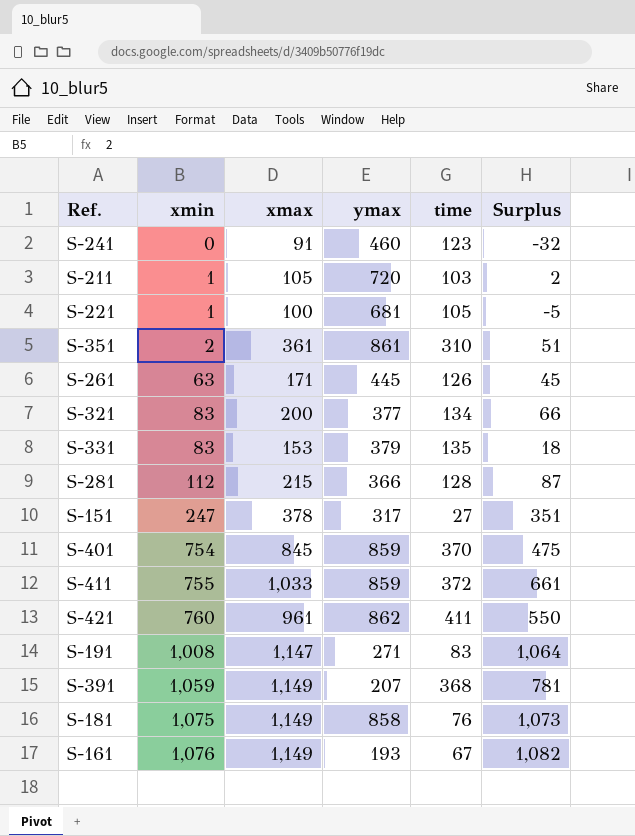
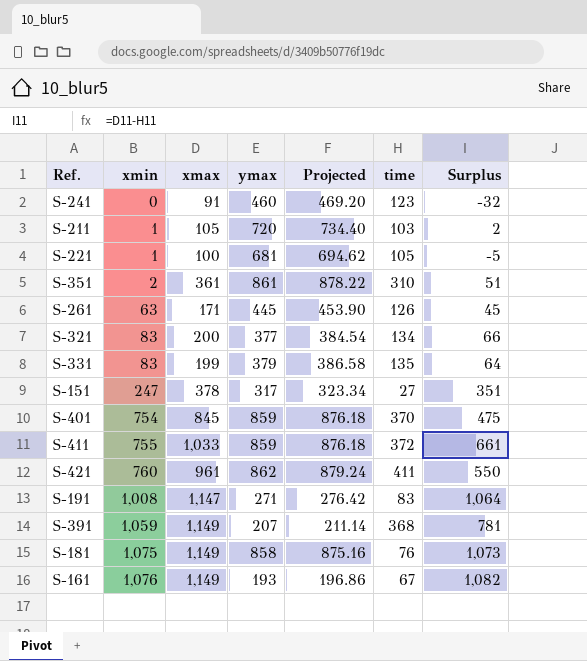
column Projected | formula: none -> [ymax] * 1.02
row S-281: 112 | 215 | 366 | 128 | 87 -> none
S-331 | xmax: 153 -> 199
S-331 | Surplus: 18 -> 64

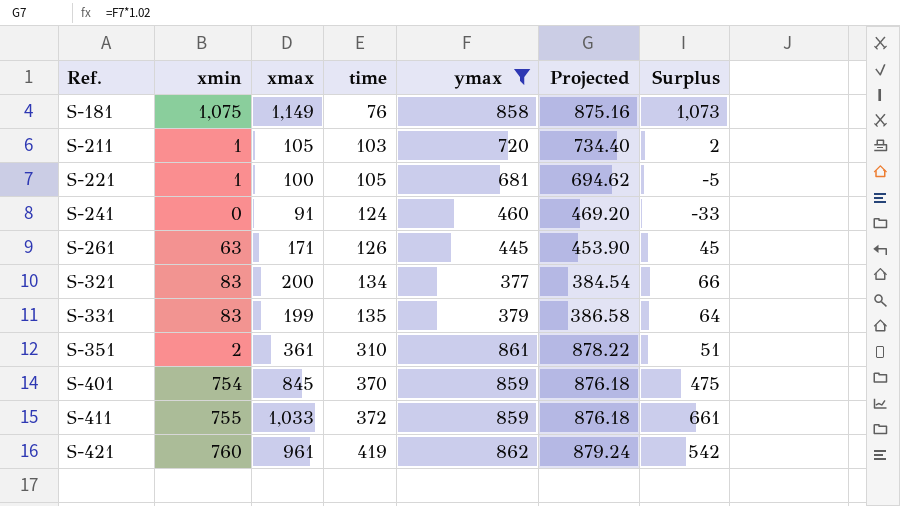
filter: none -> ymax >= 377
row order: xmin ascending -> Ref. ascending
column time | position: 6 -> 4
S-241 | time: 123 -> 124
S-241 | Surplus: -32 -> -33
S-421 | time: 411 -> 419
S-421 | Surplus: 550 -> 542

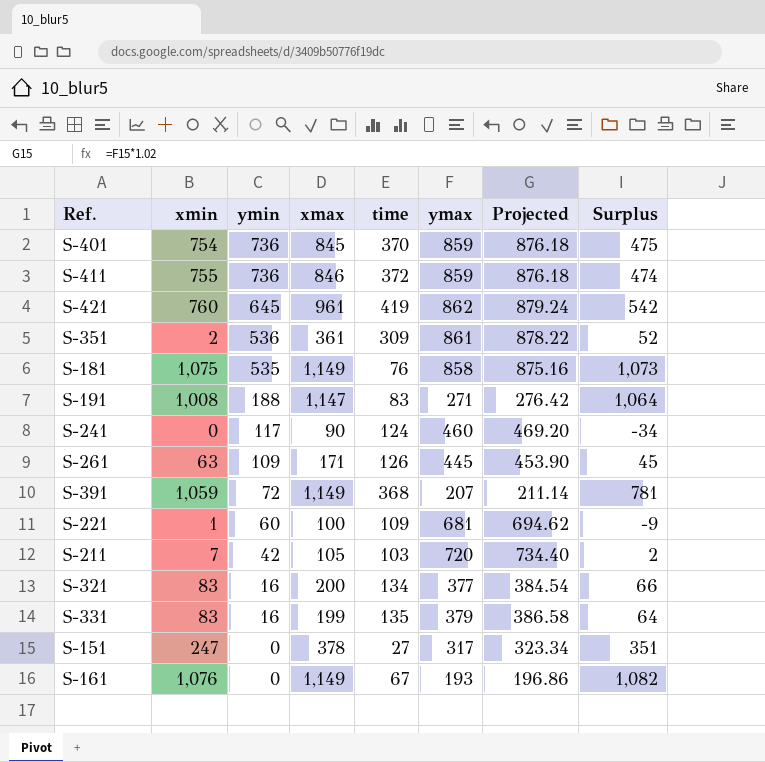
filter: ymax >= 377 -> none
row order: Ref. ascending -> ymin descending
column ymin | position: none -> 3
S-411 | xmax: 1,033 -> 846
S-411 | Surplus: 661 -> 474
S-351 | time: 310 -> 309
S-351 | Surplus: 51 -> 52
S-241 | xmax: 91 -> 90
S-241 | Surplus: -33 -> -34
S-221 | time: 105 -> 109
S-221 | Surplus: -5 -> -9
S-211 | xmin: 1 -> 7

